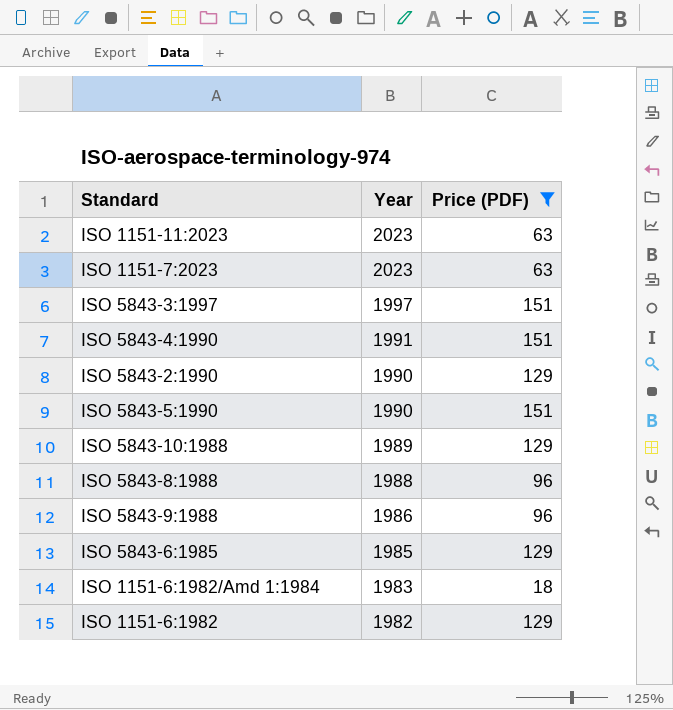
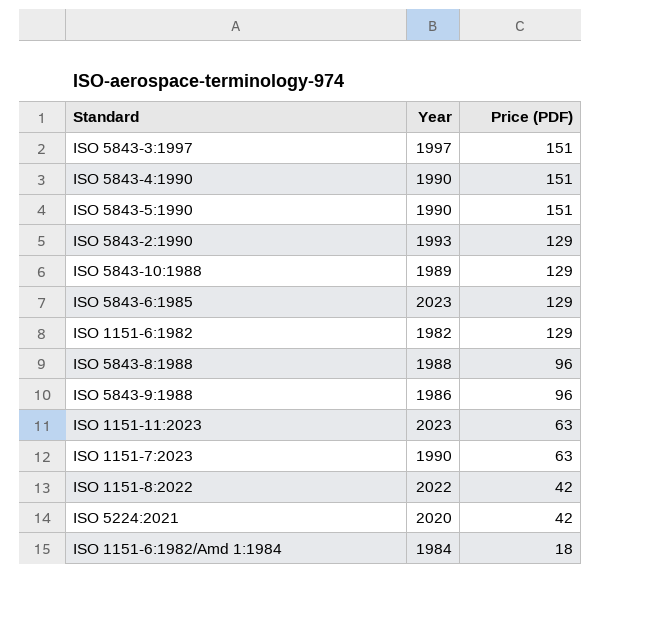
filter: Price (PDF) != 42 -> none
row order: Year descending -> Price (PDF) descending
ISO 5843-4:1990 | Year: 1991 -> 1990
ISO 5843-2:1990 | Year: 1990 -> 1993
ISO 5843-6:1985 | Year: 1985 -> 2023
ISO 1151-7:2023 | Year: 2023 -> 1990
ISO 1151-6:1982/Amd 1:1984 | Year: 1983 -> 1984

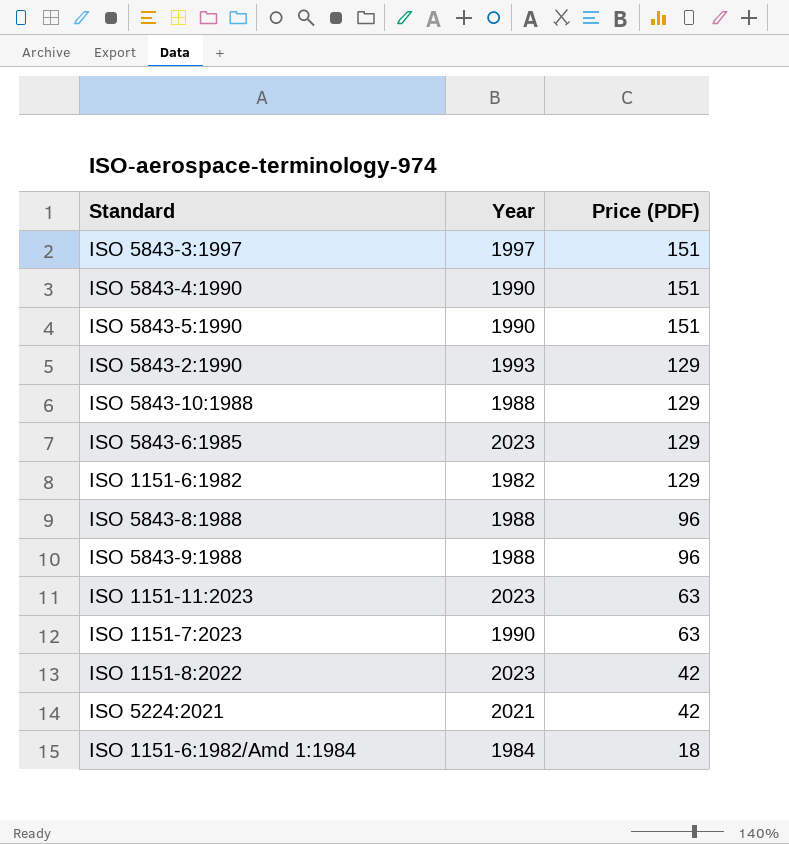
ISO 5843-10:1988 | Year: 1989 -> 1988
ISO 5843-9:1988 | Year: 1986 -> 1988
ISO 1151-8:2022 | Year: 2022 -> 2023
ISO 5224:2021 | Year: 2020 -> 2021

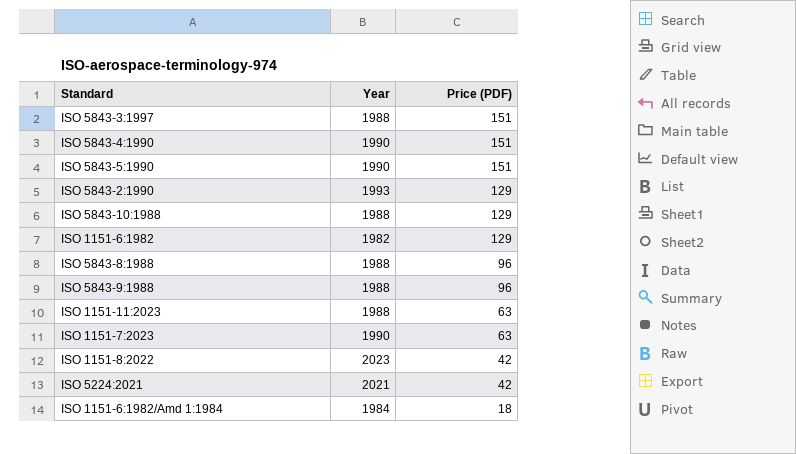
row ISO 5843-6:1985: 2023 | 129 -> none
ISO 5843-3:1997 | Year: 1997 -> 1988
ISO 1151-11:2023 | Year: 2023 -> 1988

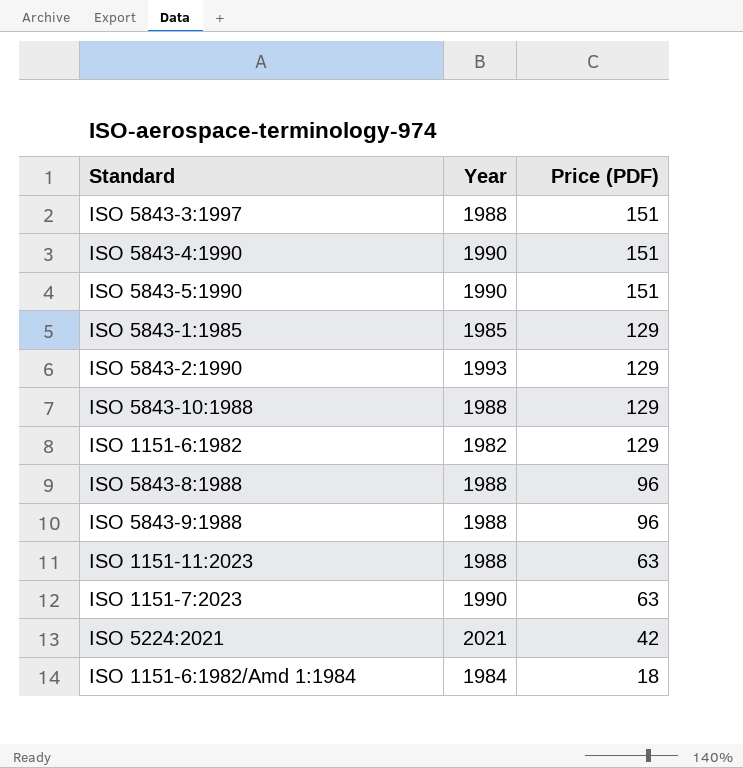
row ISO 1151-8:2022: 2023 | 42 -> none
row ISO 5843-1:1985: none -> 1985 | 129

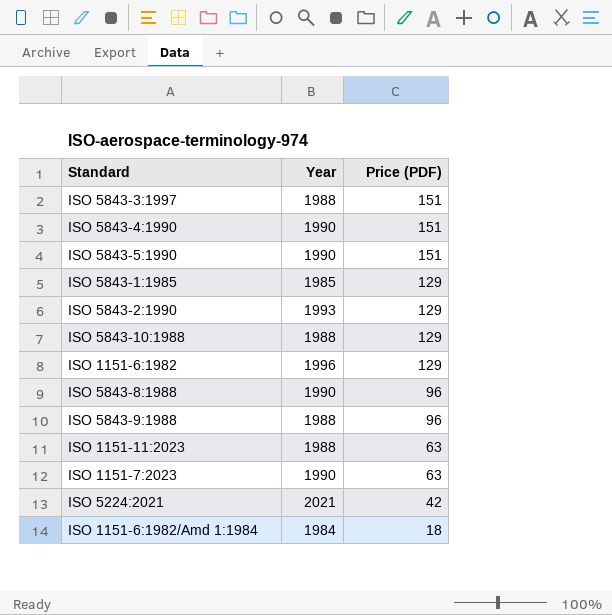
ISO 1151-6:1982 | Year: 1982 -> 1996
ISO 5843-8:1988 | Year: 1988 -> 1990

